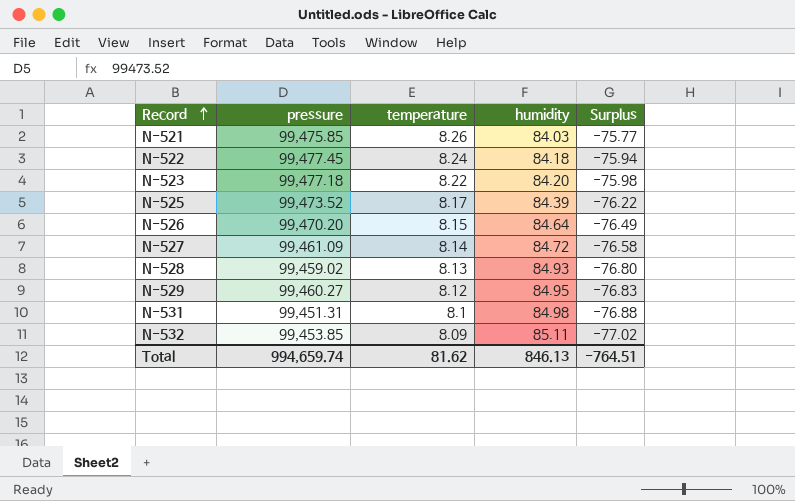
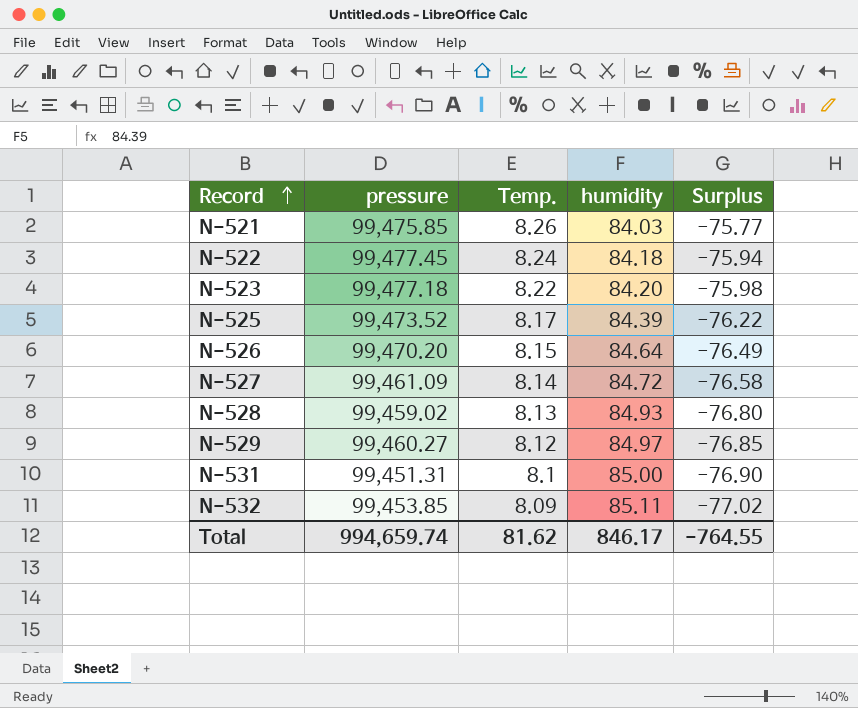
column name: temperature -> Temp.
N-529 | humidity: 84.95 -> 84.97
N-529 | Surplus: -76.83 -> -76.85
N-531 | humidity: 84.98 -> 85.00
N-531 | Surplus: -76.88 -> -76.90
Total | humidity: 846.13 -> 846.17
Total | Surplus: -764.51 -> -764.55

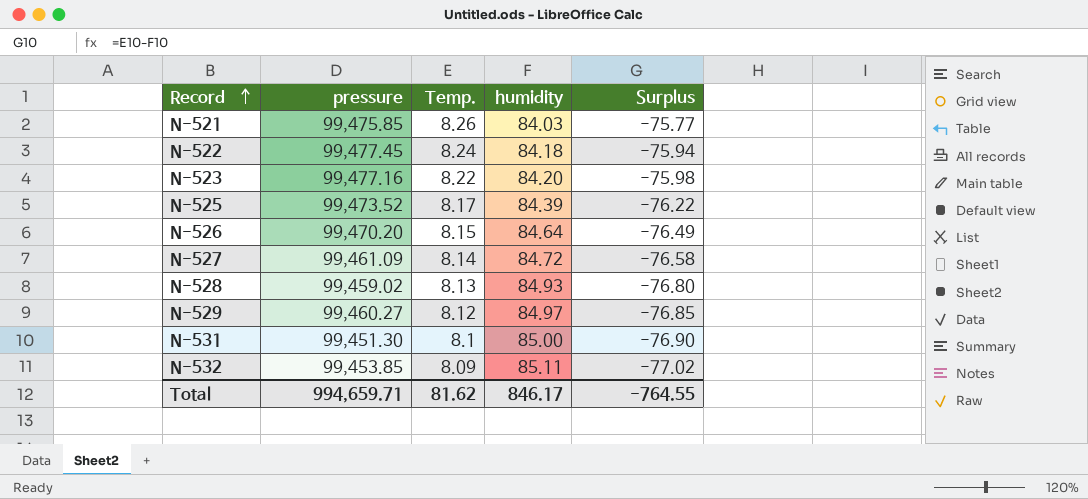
N-523 | pressure: 99,477.18 -> 99,477.16
N-531 | pressure: 99,451.31 -> 99,451.30
Total | pressure: 994,659.74 -> 994,659.71

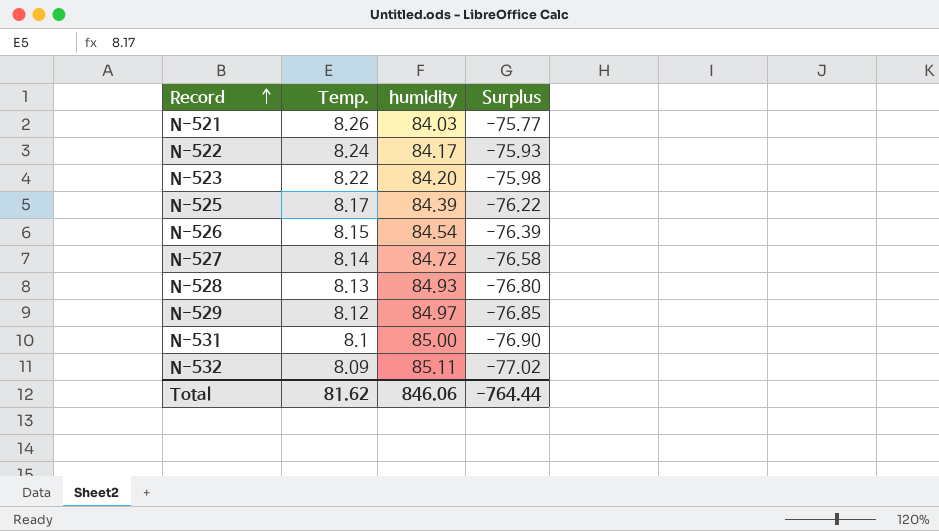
column pressure | position: 2 -> none
N-522 | humidity: 84.18 -> 84.17
N-522 | Surplus: -75.94 -> -75.93
N-526 | humidity: 84.64 -> 84.54
N-526 | Surplus: -76.49 -> -76.39
Total | humidity: 846.17 -> 846.06
Total | Surplus: -764.55 -> -764.44

